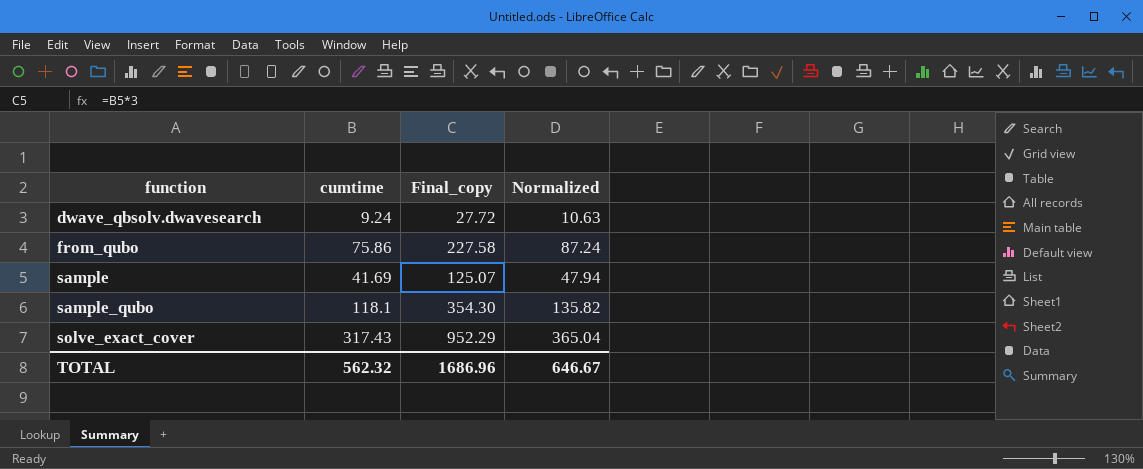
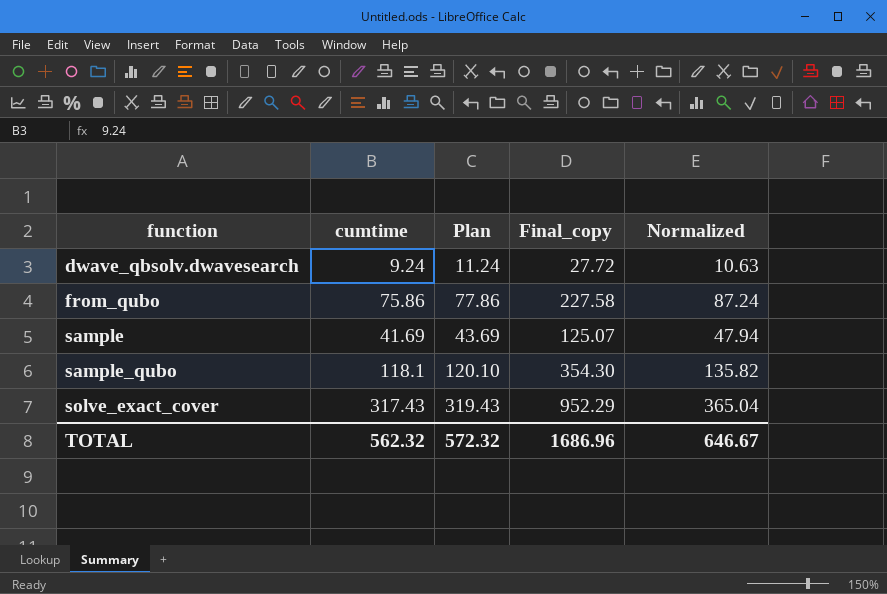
column Plan | formula: none -> [cumtime] + 2

